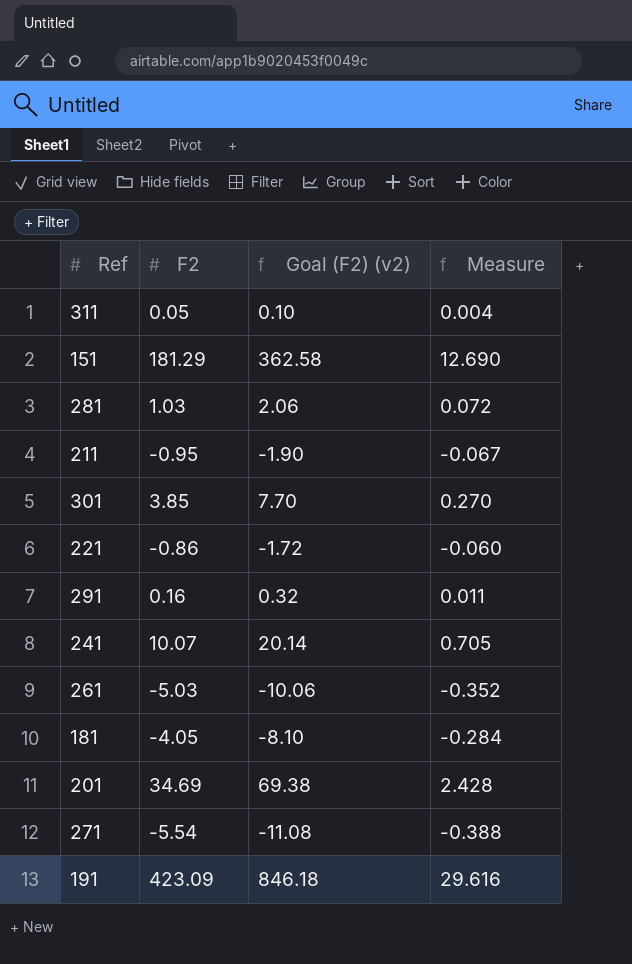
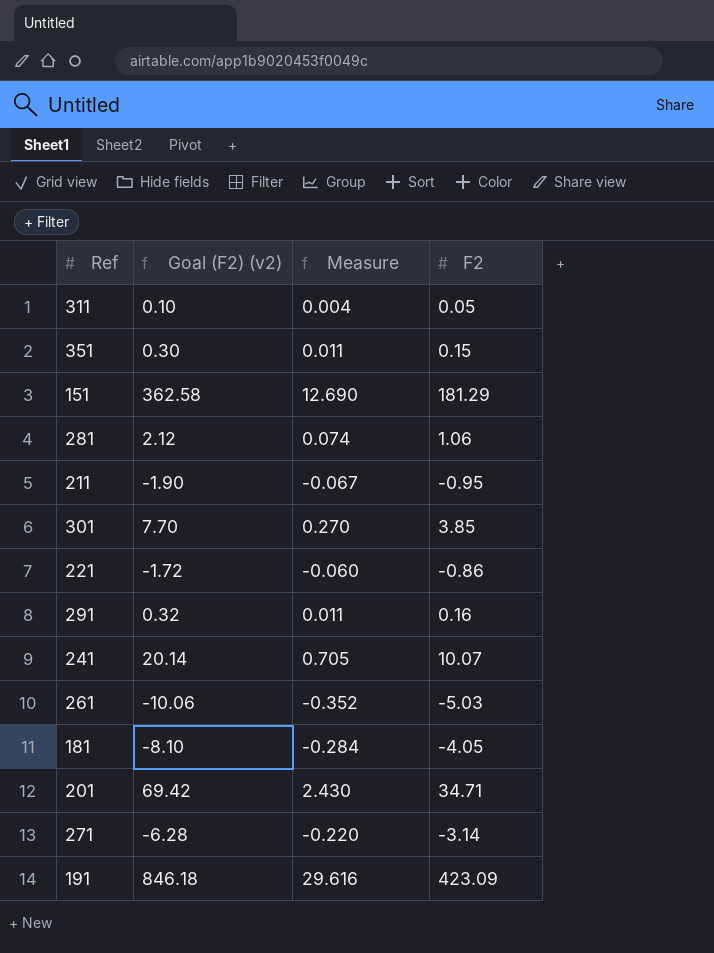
column F2 | position: 2 -> 4
row 351: none -> 0.30 | 0.011 | 0.15
281 | Goal (F2) (v2): 2.06 -> 2.12
281 | Measure: 0.072 -> 0.074
281 | F2: 1.03 -> 1.06
201 | Goal (F2) (v2): 69.38 -> 69.42
201 | Measure: 2.428 -> 2.430
201 | F2: 34.69 -> 34.71
271 | Goal (F2) (v2): -11.08 -> -6.28
271 | Measure: -0.388 -> -0.220
271 | F2: -5.54 -> -3.14

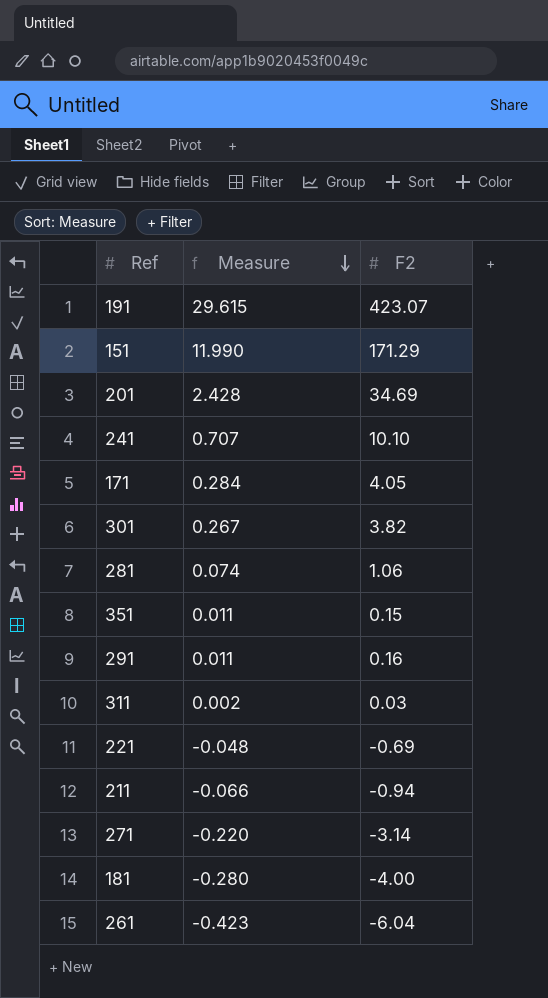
row order: none -> Measure descending
column Goal (F2) (v2) | formula: [F2] * 2 -> none
191 | Measure: 29.616 -> 29.615
191 | F2: 423.09 -> 423.07
151 | Measure: 12.690 -> 11.990
151 | F2: 181.29 -> 171.29
201 | Measure: 2.430 -> 2.428
201 | F2: 34.71 -> 34.69
241 | Measure: 0.705 -> 0.707
241 | F2: 10.07 -> 10.10
row 171: none -> 0.284 | 4.05
301 | Measure: 0.270 -> 0.267
301 | F2: 3.85 -> 3.82
311 | Measure: 0.004 -> 0.002
311 | F2: 0.05 -> 0.03
221 | Measure: -0.060 -> -0.048
221 | F2: -0.86 -> -0.69
211 | Measure: -0.067 -> -0.066
211 | F2: -0.95 -> -0.94
181 | Measure: -0.284 -> -0.280
181 | F2: -4.05 -> -4.00
261 | Measure: -0.352 -> -0.423
261 | F2: -5.03 -> -6.04

